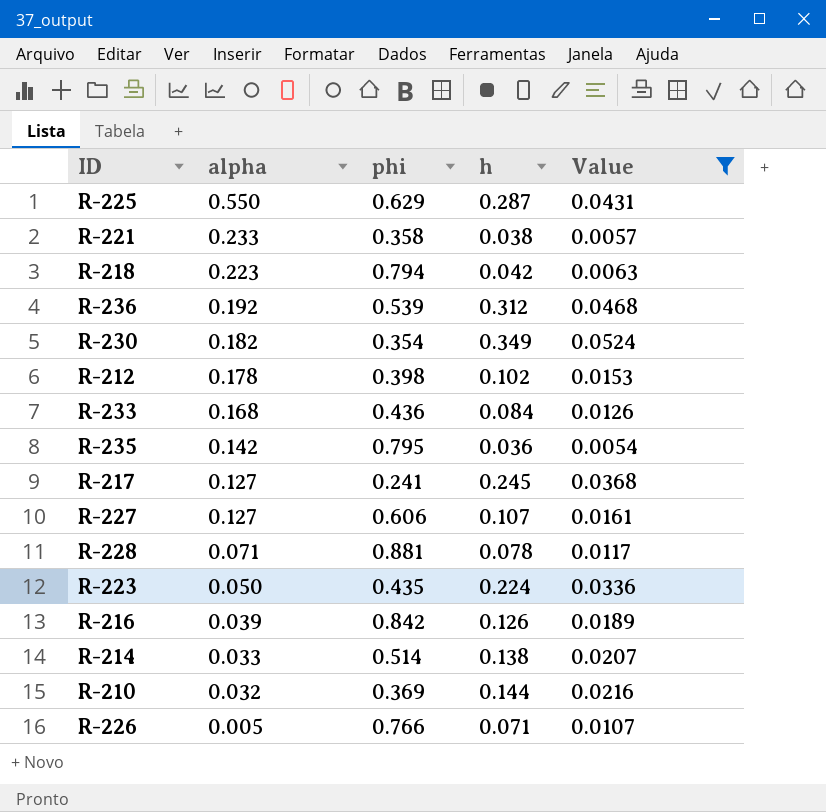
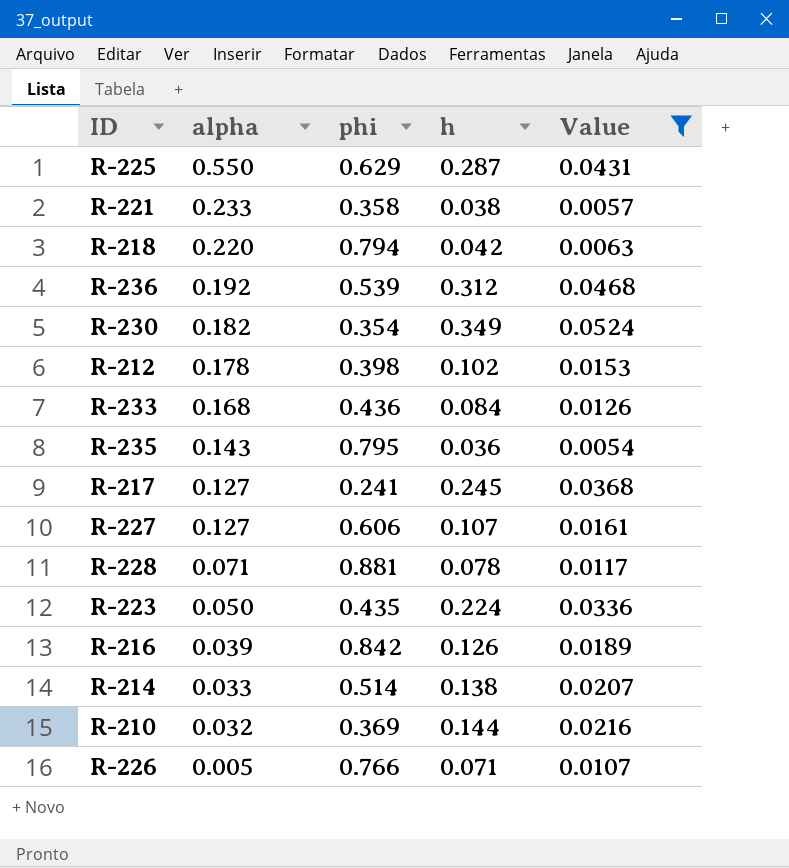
R-218 | alpha: 0.223 -> 0.220
R-235 | alpha: 0.142 -> 0.143

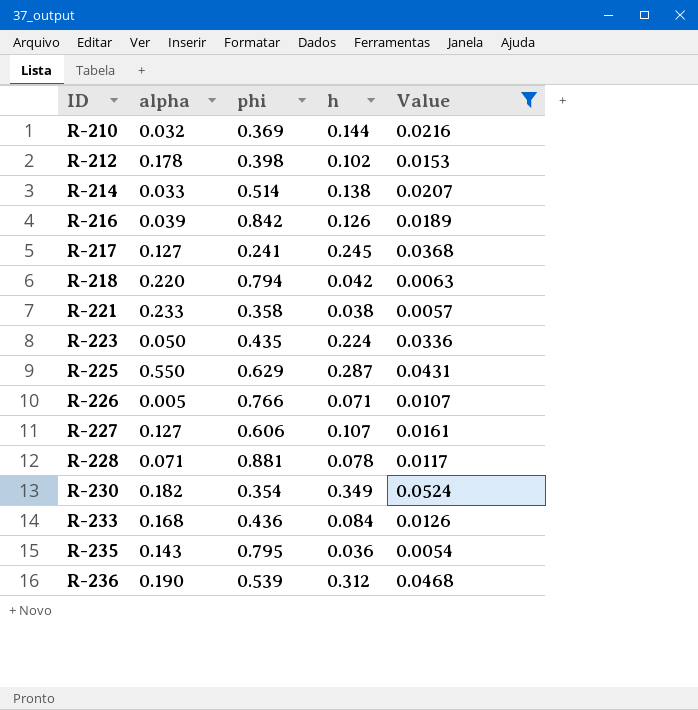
row order: alpha descending -> ID ascending
R-236 | alpha: 0.192 -> 0.190

